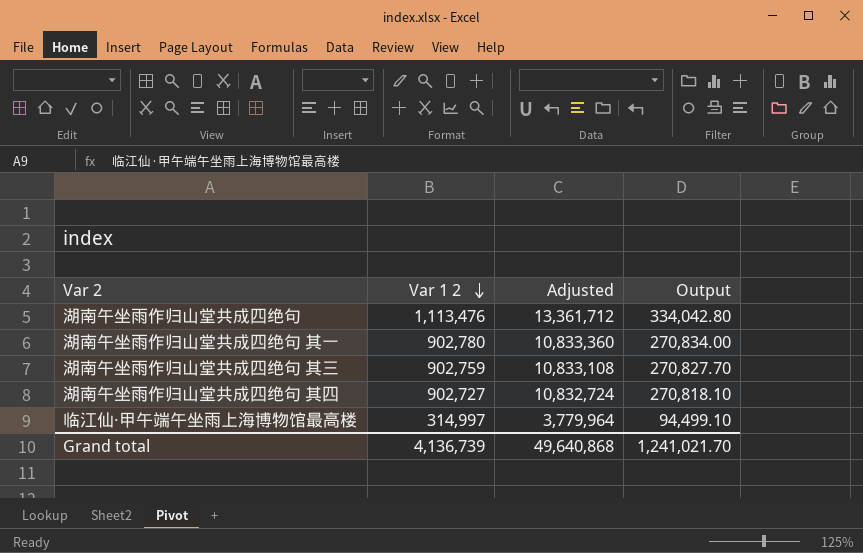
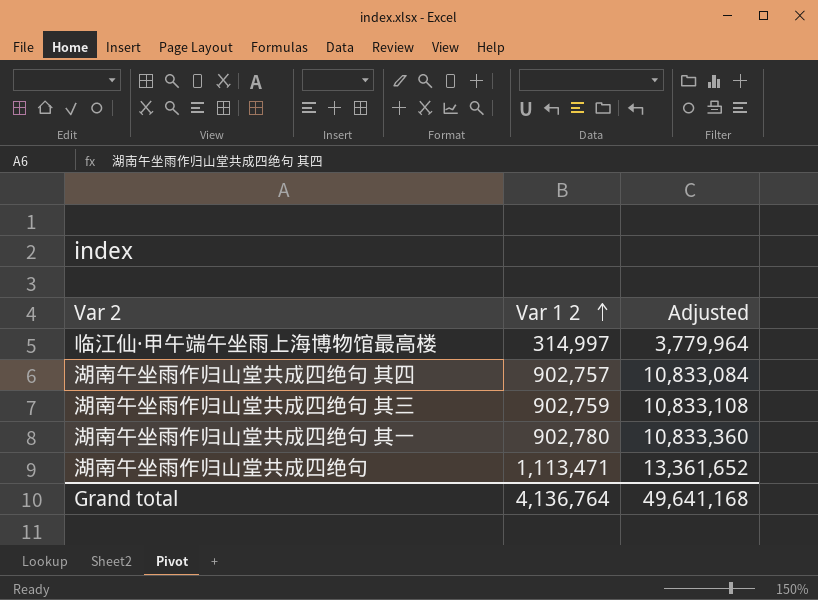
row order: Var 1 2 descending -> Var 1 2 ascending
column Output | formula: [Var 1 2] * 0.3 -> none
湖南午坐雨作归山堂共成四绝句 其四 | Var 1 2: 902,727 -> 902,757
湖南午坐雨作归山堂共成四绝句 其四 | Adjusted: 10,832,724 -> 10,833,084
湖南午坐雨作归山堂共成四绝句 | Var 1 2: 1,113,476 -> 1,113,471
湖南午坐雨作归山堂共成四绝句 | Adjusted: 13,361,712 -> 13,361,652
Grand total | Var 1 2: 4,136,739 -> 4,136,764
Grand total | Adjusted: 49,640,868 -> 49,641,168

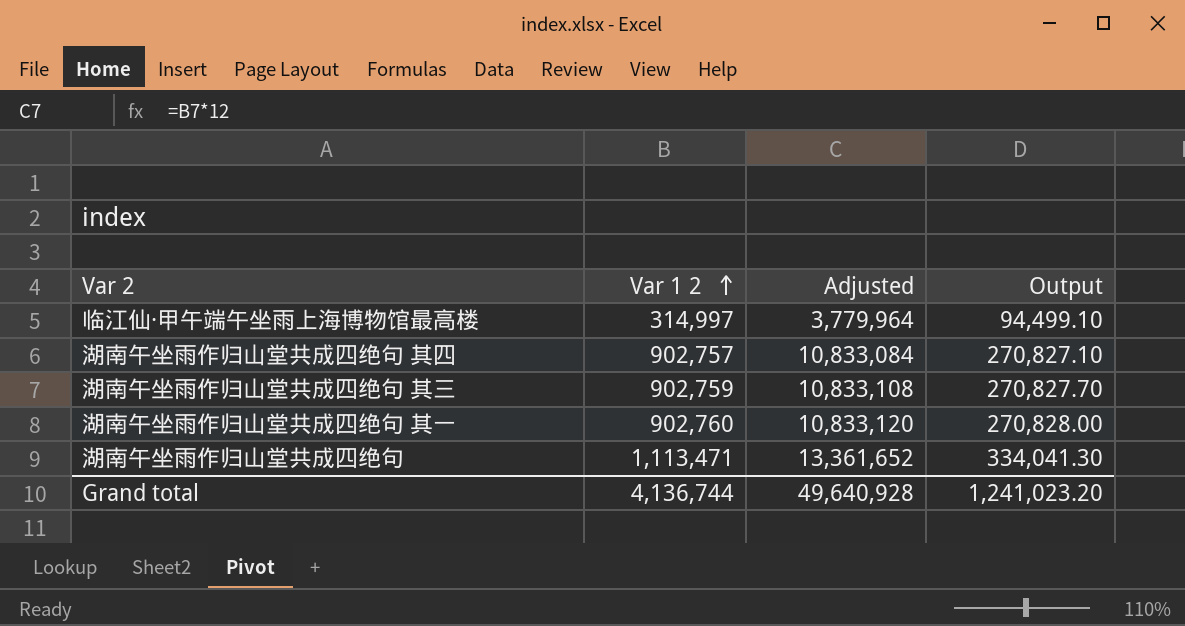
column Output | formula: none -> [Var 1 2] * 0.3
湖南午坐雨作归山堂共成四绝句 其一 | Var 1 2: 902,780 -> 902,760
湖南午坐雨作归山堂共成四绝句 其一 | Adjusted: 10,833,360 -> 10,833,120
Grand total | Var 1 2: 4,136,764 -> 4,136,744
Grand total | Adjusted: 49,641,168 -> 49,640,928

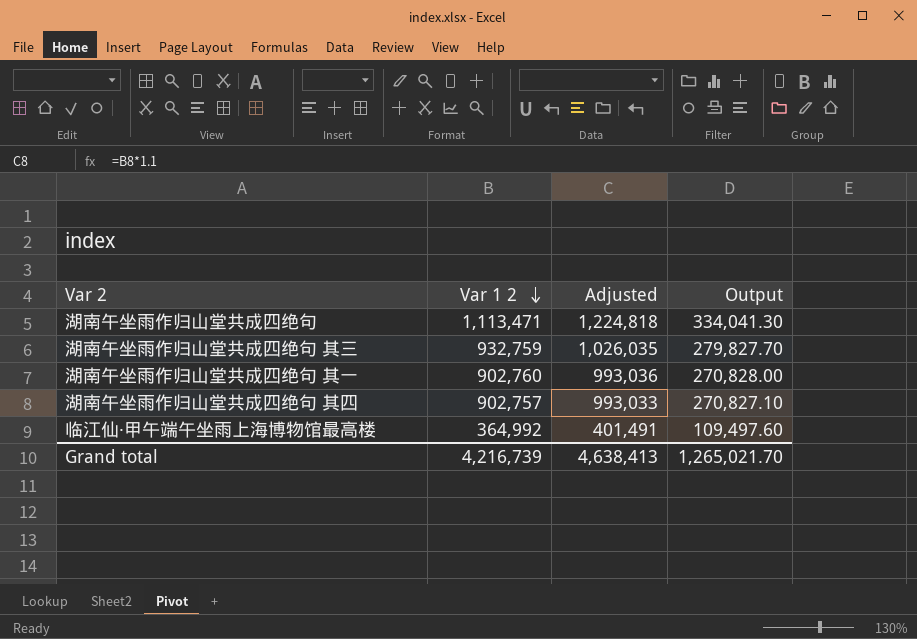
row order: Var 1 2 ascending -> Var 1 2 descending
column Adjusted | formula: [Var 1 2] * 12 -> [Var 1 2] * 1.1
湖南午坐雨作归山堂共成四绝句 其三 | Var 1 2: 902,759 -> 932,759
湖南午坐雨作归山堂共成四绝句 其三 | Output: 270,827.70 -> 279,827.70
临江仙·甲午端午坐雨上海博物馆最高楼 | Var 1 2: 314,997 -> 364,992
临江仙·甲午端午坐雨上海博物馆最高楼 | Output: 94,499.10 -> 109,497.60
Grand total | Var 1 2: 4,136,744 -> 4,216,739
Grand total | Adjusted: 49,640,928 -> 4,638,413
Grand total | Output: 1,241,023.20 -> 1,265,021.70

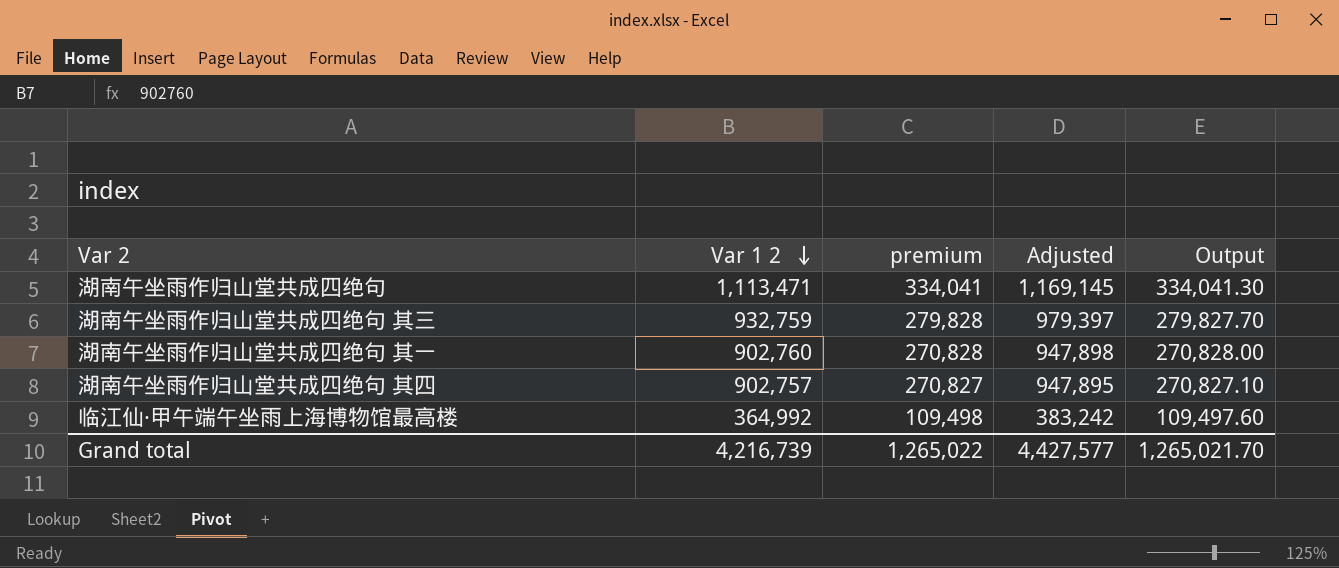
column premium | formula: none -> [Var 1 2] * 0.3
column Adjusted | formula: [Var 1 2] * 1.1 -> [Var 1 2] * 1.05
Grand total | Adjusted: 4,638,413 -> 4,427,577

